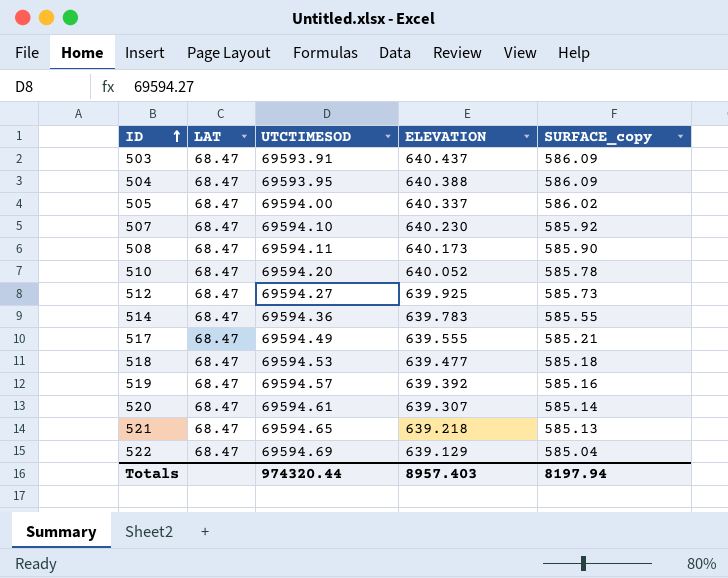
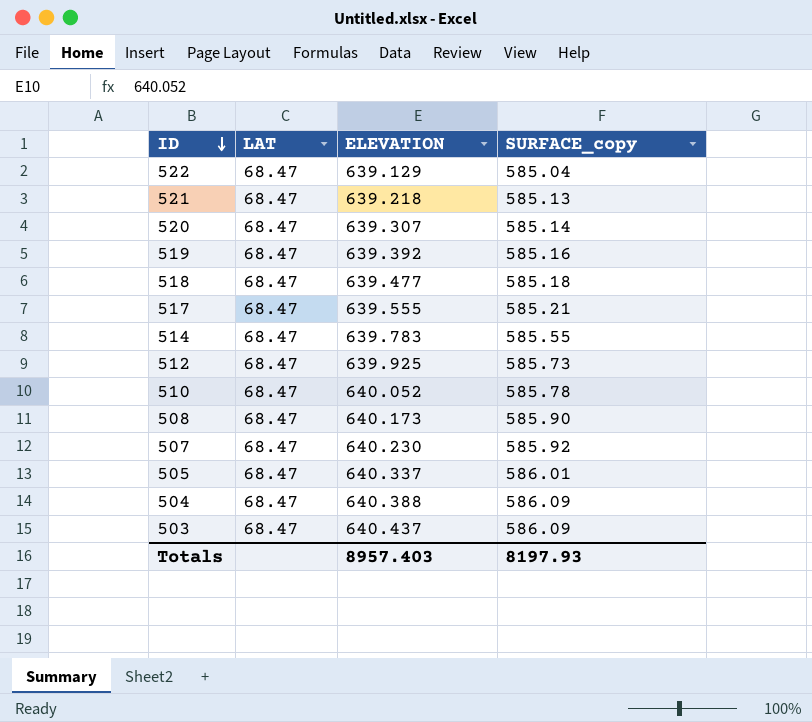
row order: ID ascending -> ID descending
column UTCTIMESOD | position: 3 -> none
505 | SURFACE_copy: 586.02 -> 586.01
Totals | SURFACE_copy: 8197.94 -> 8197.93

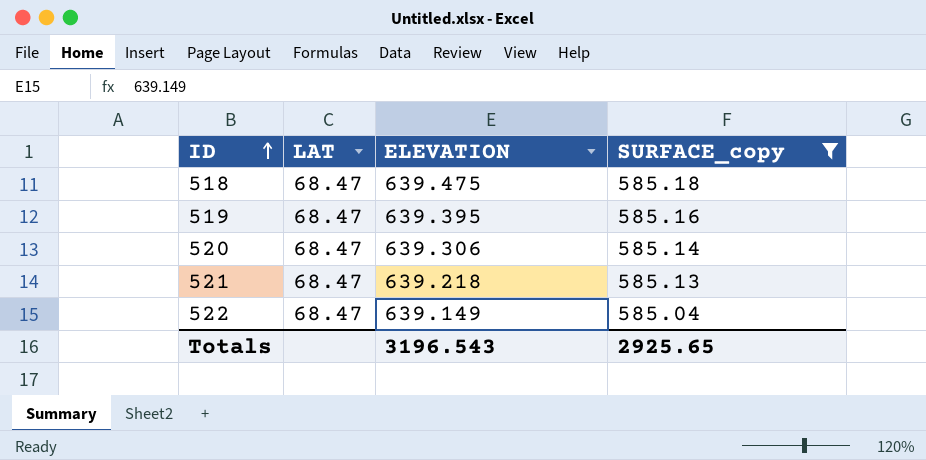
filter: none -> SURFACE_copy <= 585.18
row order: ID descending -> ID ascending
518 | ELEVATION: 639.477 -> 639.475
519 | ELEVATION: 639.392 -> 639.395
520 | ELEVATION: 639.307 -> 639.306
522 | ELEVATION: 639.129 -> 639.149
Totals | ELEVATION: 8957.403 -> 3196.543
Totals | SURFACE_copy: 8197.93 -> 2925.65

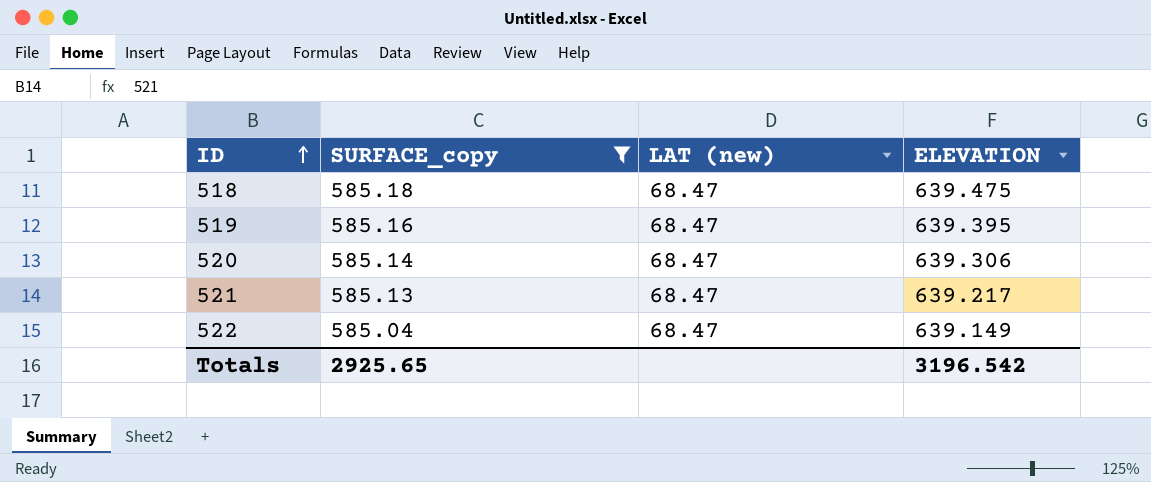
column SURFACE_copy | position: 4 -> 2
column name: LAT -> LAT (new)
521 | ELEVATION: 639.218 -> 639.217
Totals | ELEVATION: 3196.543 -> 3196.542

